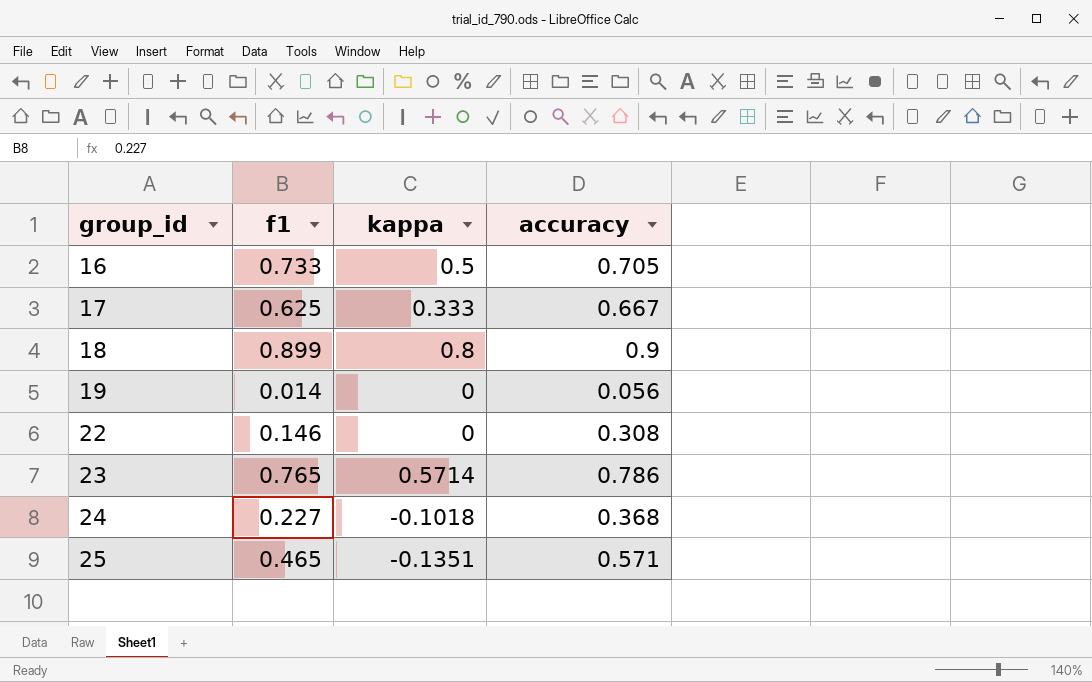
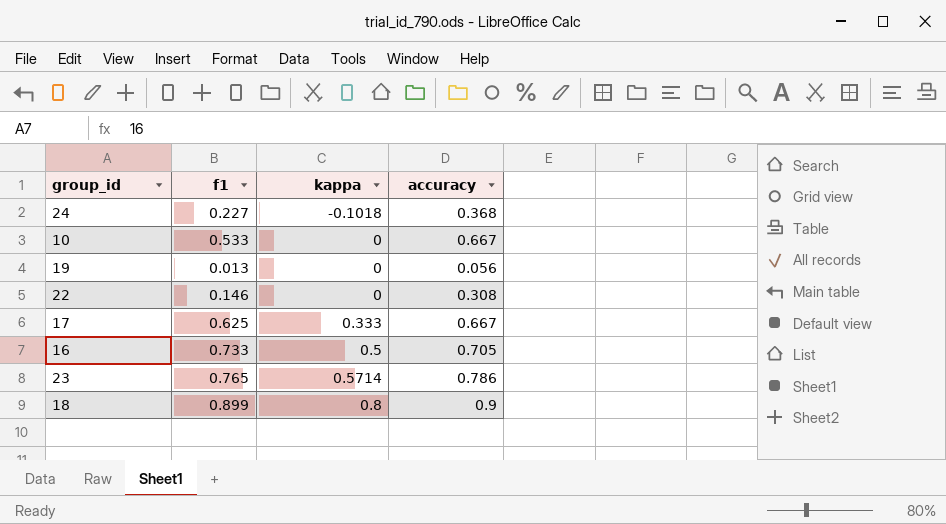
row order: group_id ascending -> kappa ascending
row 25: 0.465 | -0.1351 | 0.571 -> none
row 10: none -> 0.533 | 0 | 0.667
19 | f1: 0.014 -> 0.013

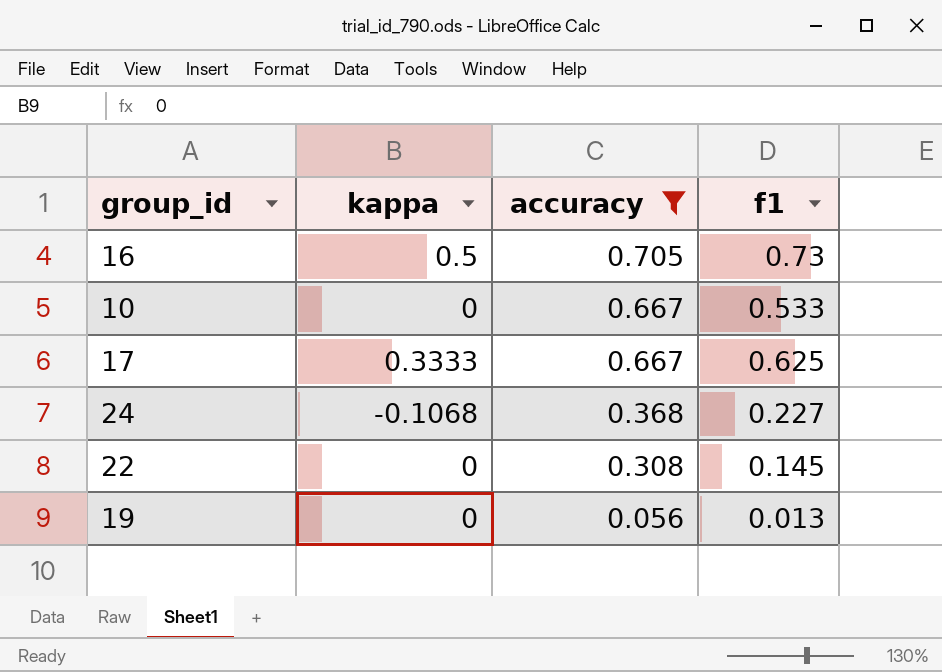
filter: none -> accuracy <= 0.705
row order: kappa ascending -> accuracy descending
column f1 | position: 2 -> 4
16 | f1: 0.733 -> 0.73
17 | kappa: 0.333 -> 0.3333
24 | kappa: -0.1018 -> -0.1068
22 | f1: 0.146 -> 0.145

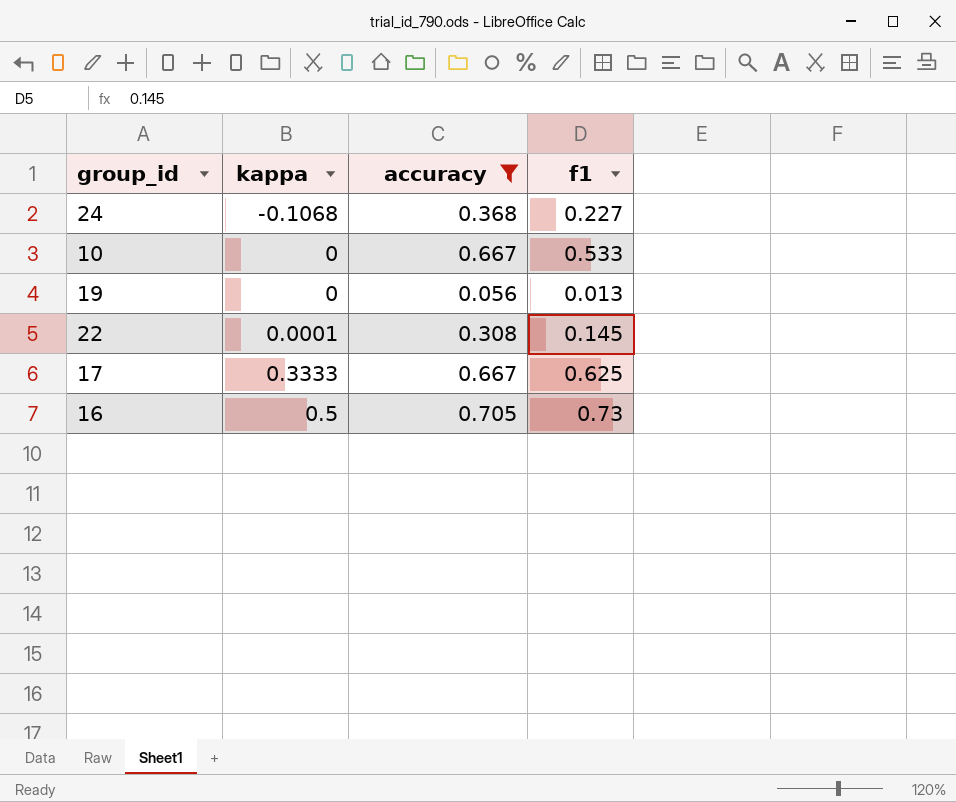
row order: accuracy descending -> kappa ascending
22 | kappa: 0 -> 0.0001

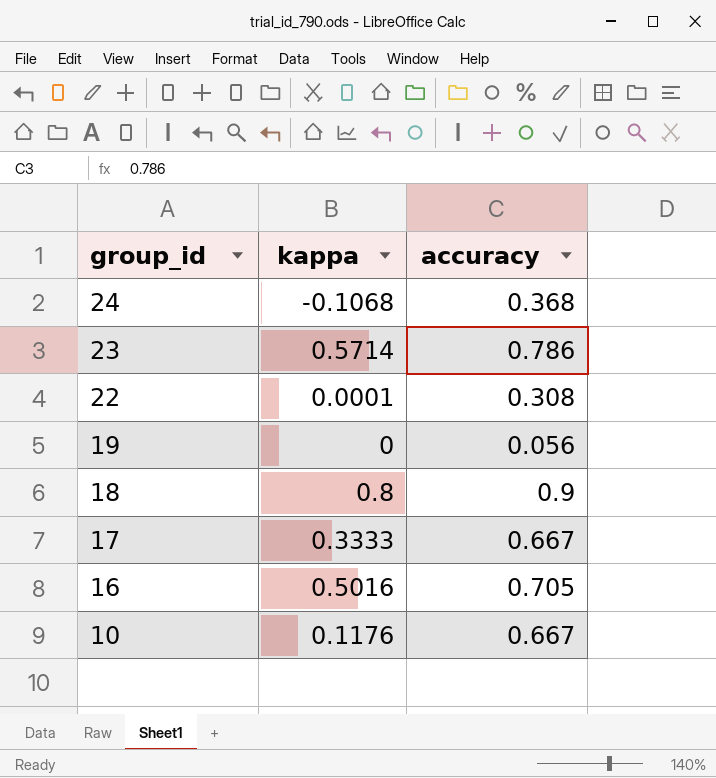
filter: accuracy <= 0.705 -> none
row order: kappa ascending -> group_id descending
column f1 | position: 4 -> none
16 | kappa: 0.5 -> 0.5016
10 | kappa: 0 -> 0.1176

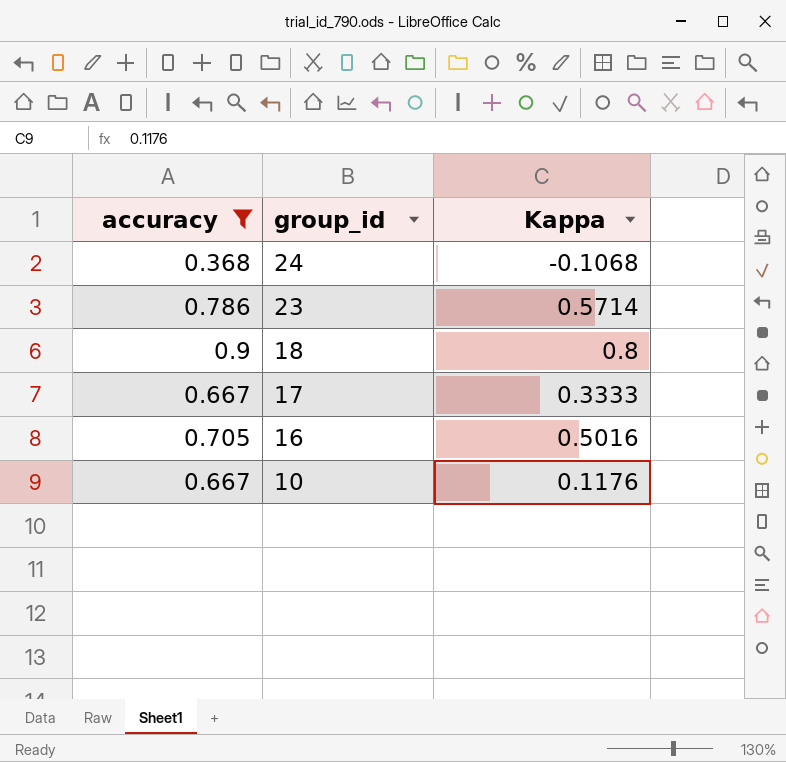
filter: none -> accuracy >= 0.368
column accuracy | position: 3 -> 1
column name: kappa -> Kappa

